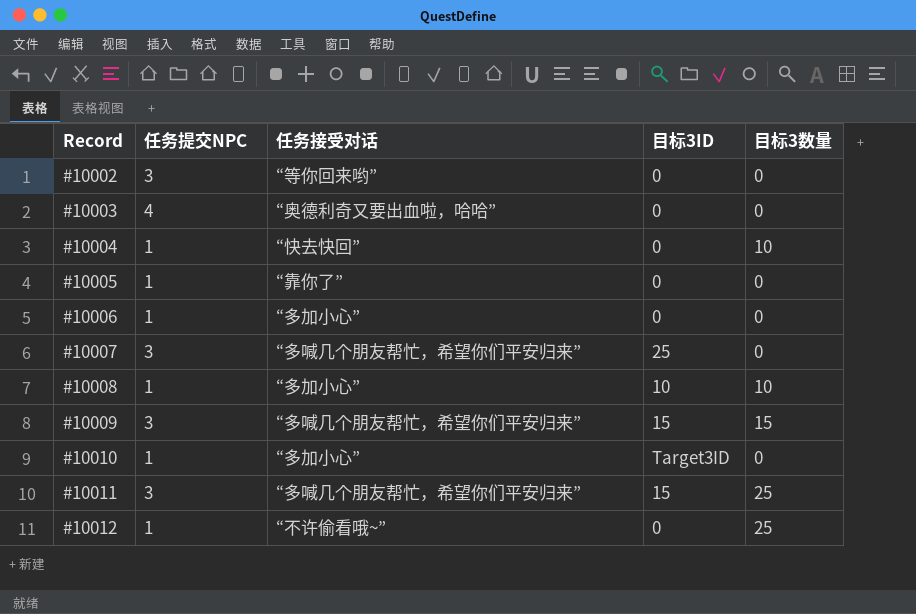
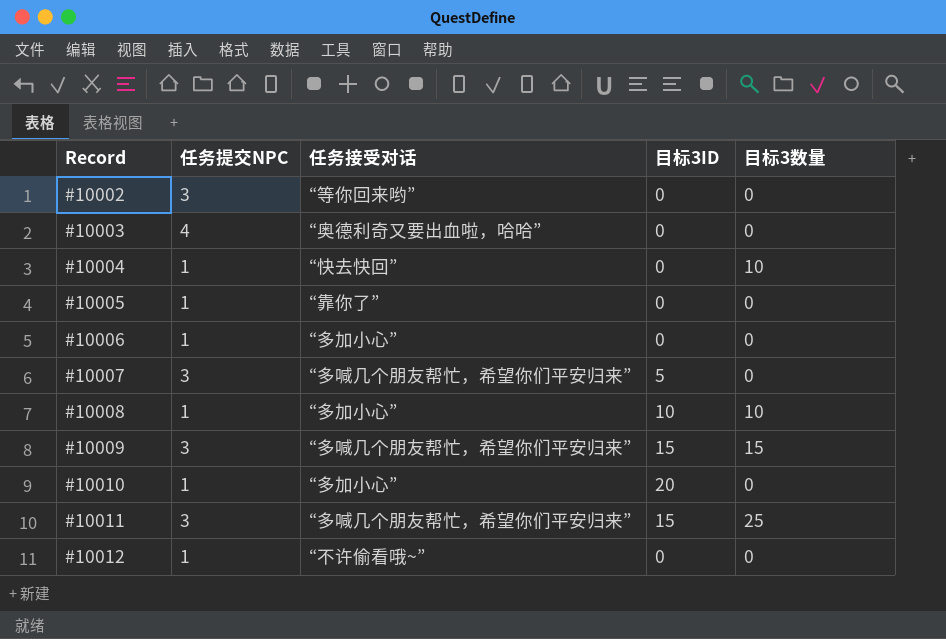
#10007 | 目标3ID: 25 -> 5
#10010 | 目标3ID: Target3ID -> 20
#10012 | 目标3数量: 25 -> 0

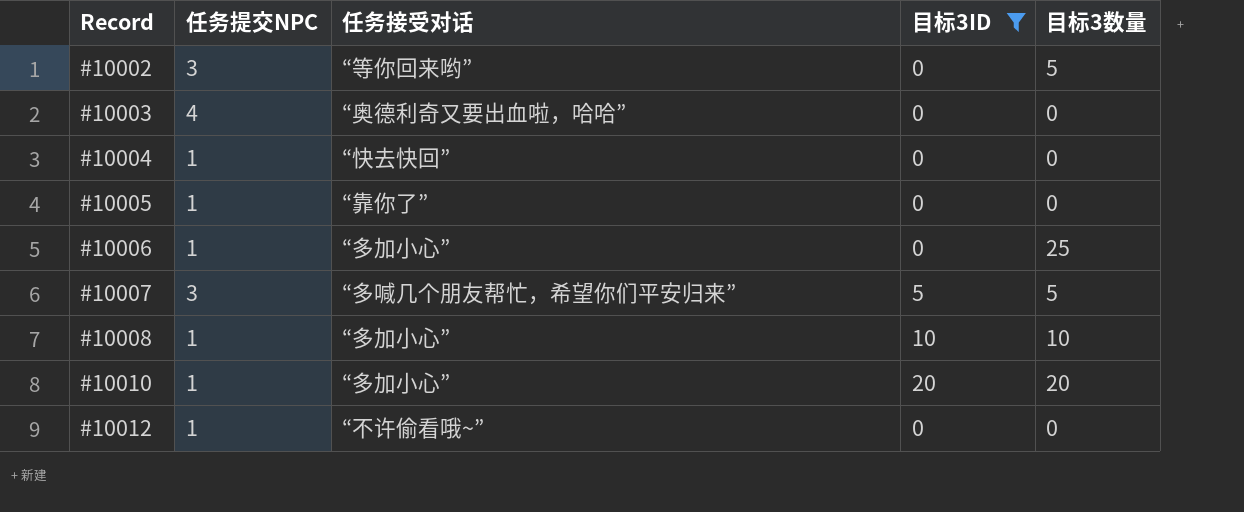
filter: none -> 目标3ID != 15
#10002 | 目标3数量: 0 -> 5
#10004 | 目标3数量: 10 -> 0
#10006 | 目标3数量: 0 -> 25
#10007 | 目标3数量: 0 -> 5
#10010 | 目标3数量: 0 -> 20

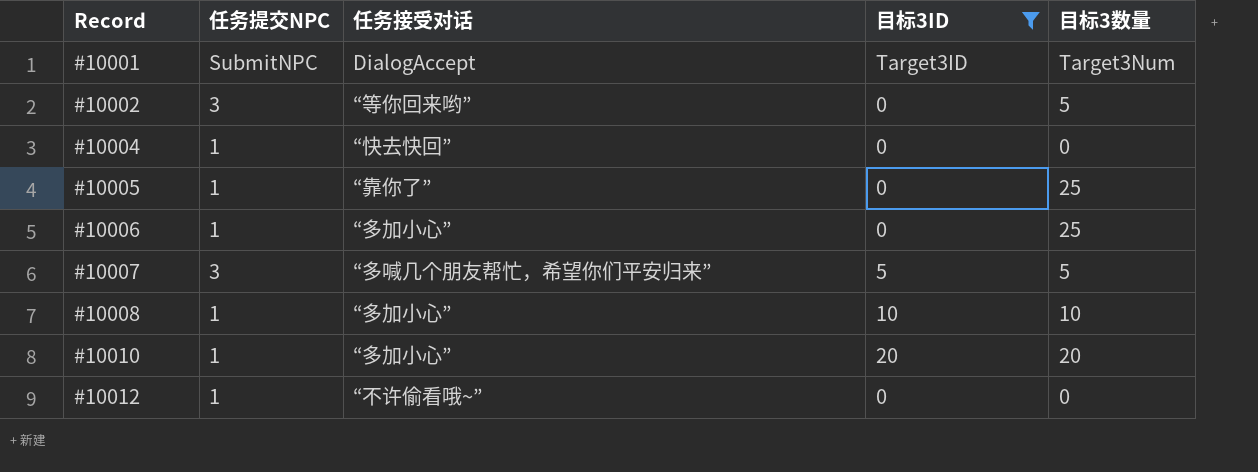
row #10003: 4 | “奥德利奇又要出血啦，哈哈” | 0 | 0 -> none
row #10001: none -> SubmitNPC | DialogAccept | Target3ID | Target3Num
#10005 | 目标3数量: 0 -> 25

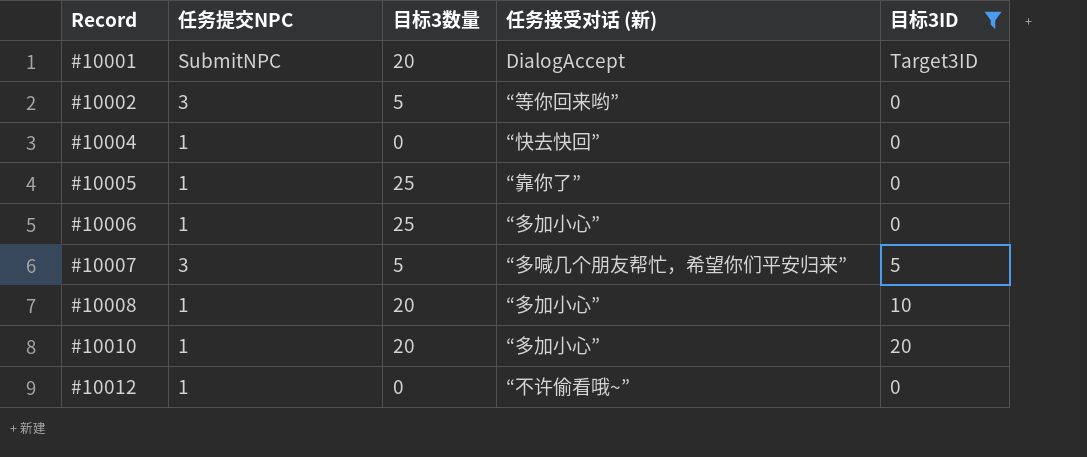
column 目标3数量 | position: 5 -> 3
column name: 任务接受对话 -> 任务接受对话 (新)
#10001 | 目标3数量: Target3Num -> 20
#10008 | 目标3数量: 10 -> 20

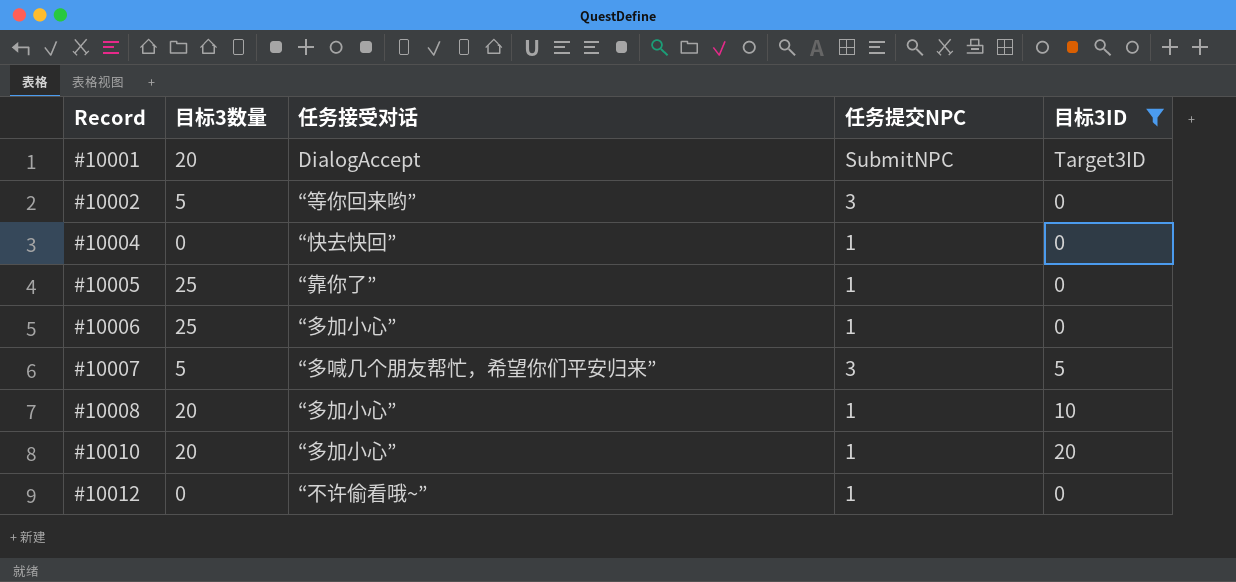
column name: 任务接受对话 (新) -> 任务接受对话
column 任务提交NPC | position: 2 -> 4

